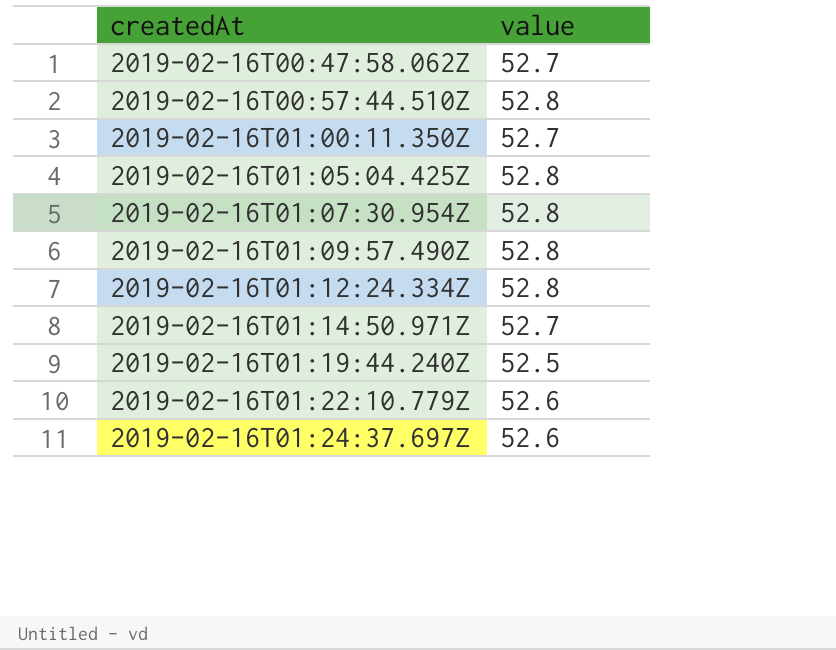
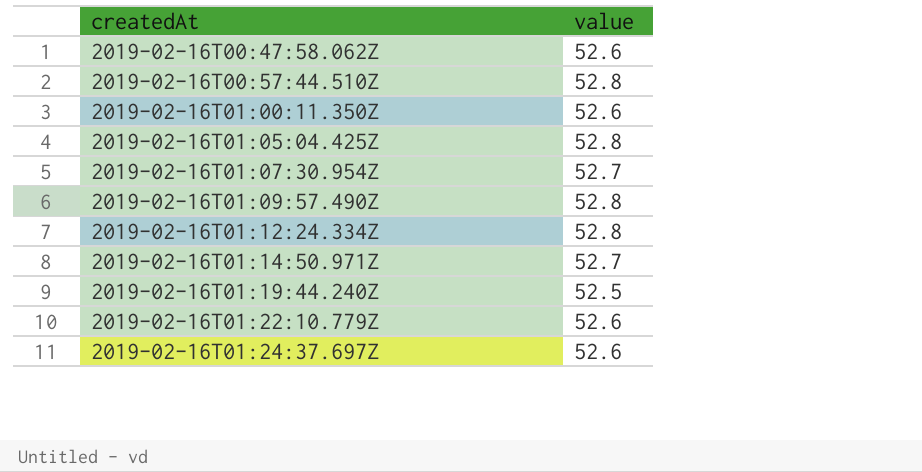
2019-02-16T00:47:58.062Z | value: 52.7 -> 52.6
2019-02-16T01:00:11.350Z | value: 52.7 -> 52.6
2019-02-16T01:07:30.954Z | value: 52.8 -> 52.7

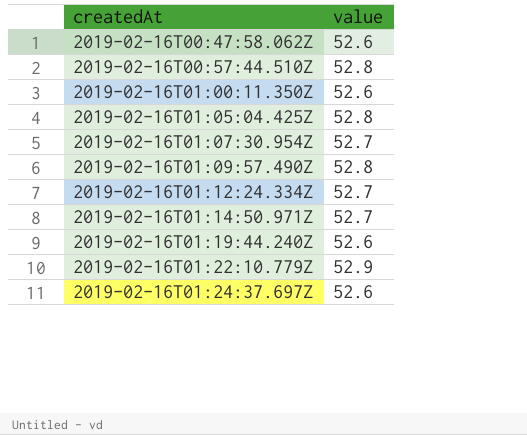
2019-02-16T01:12:24.334Z | value: 52.8 -> 52.7
2019-02-16T01:19:44.240Z | value: 52.5 -> 52.6
2019-02-16T01:22:10.779Z | value: 52.6 -> 52.9

